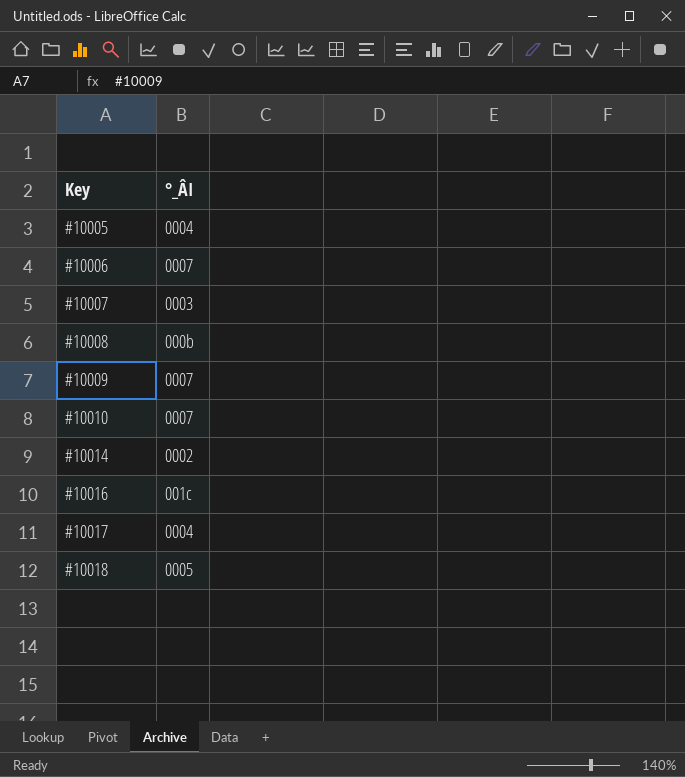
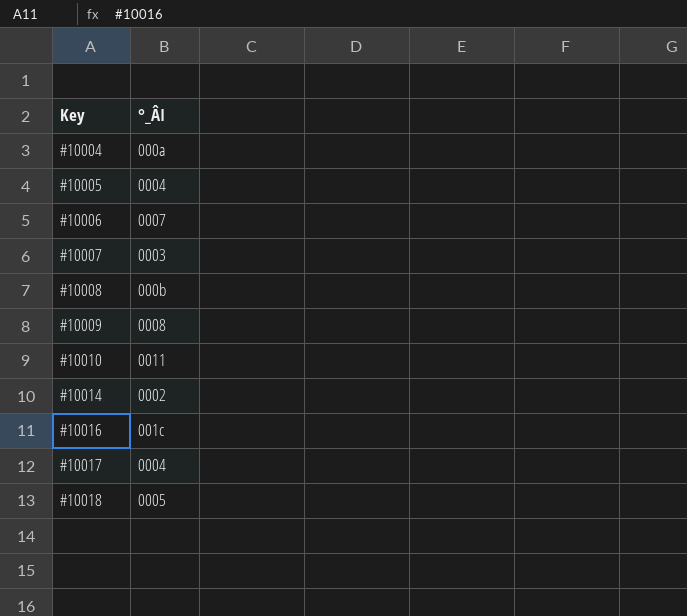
row #10004: none -> 000a
#10009 | °_ÂI: 0007 -> 0008
#10010 | °_ÂI: 0007 -> 0011

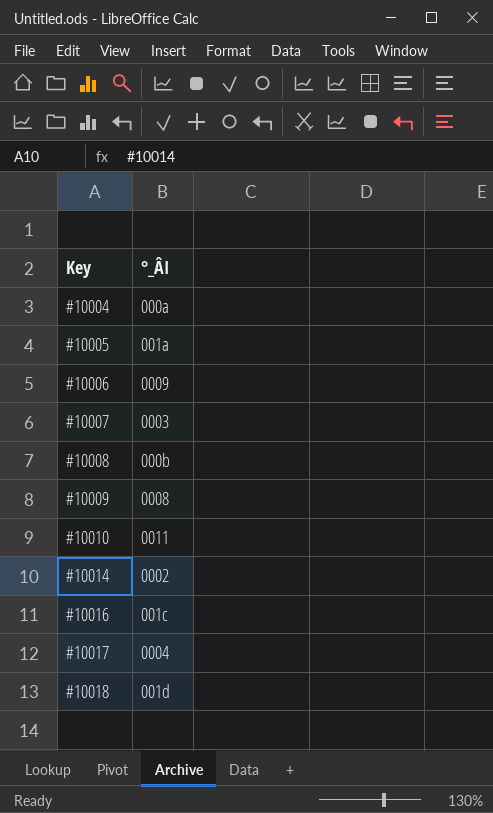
#10005 | °_ÂI: 0004 -> 001a
#10006 | °_ÂI: 0007 -> 0009
#10018 | °_ÂI: 0005 -> 001d

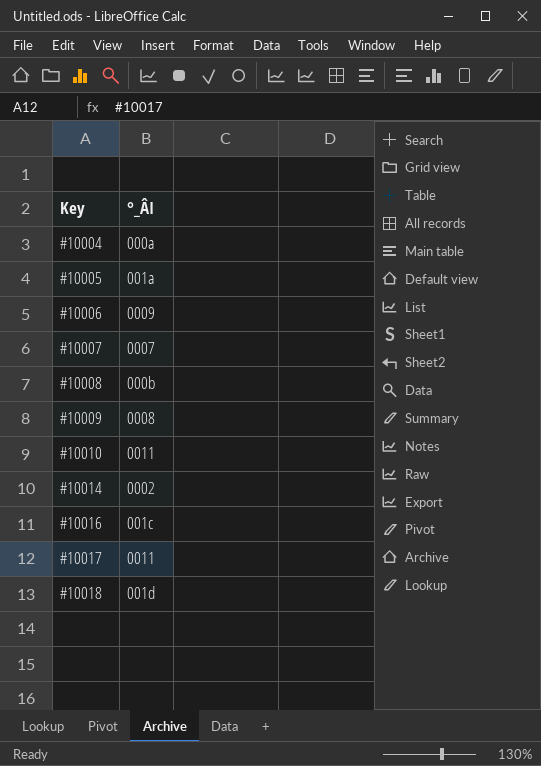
#10007 | °_ÂI: 0003 -> 0007
#10017 | °_ÂI: 0004 -> 0011

